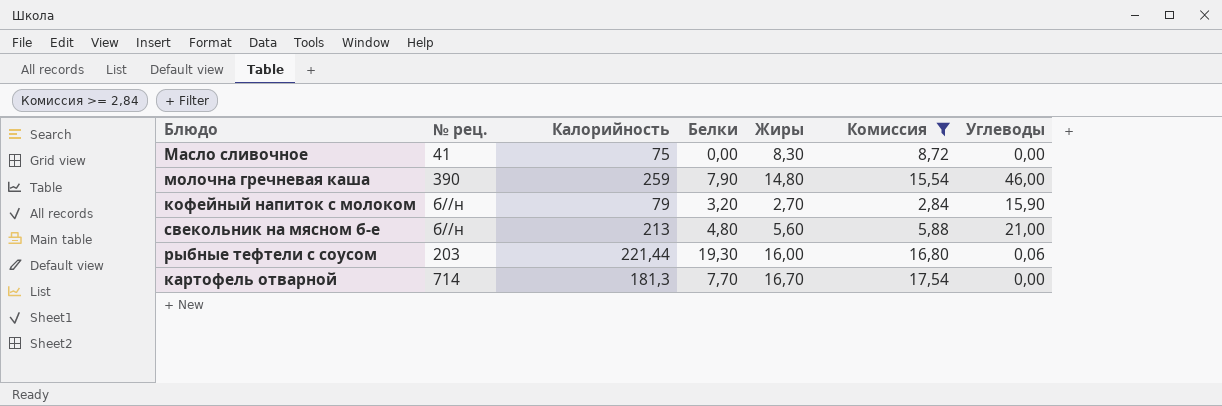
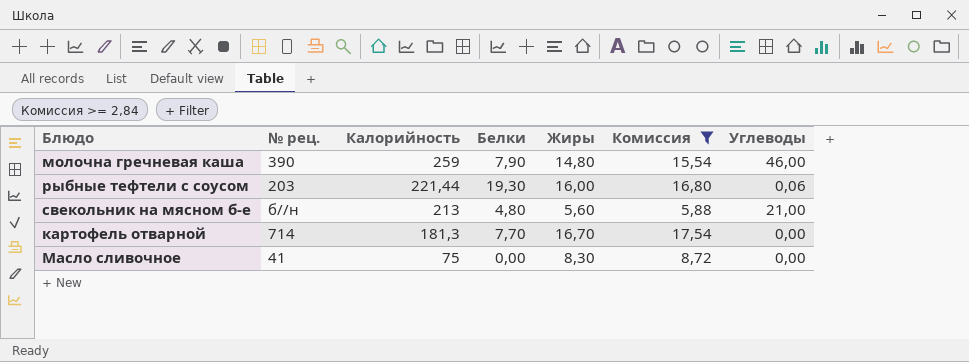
row order: none -> Калорийность descending
row кофейный напиток с молоком: б//н | 79 | 3,20 | 2,70 | 2,84 | 15,90 -> none

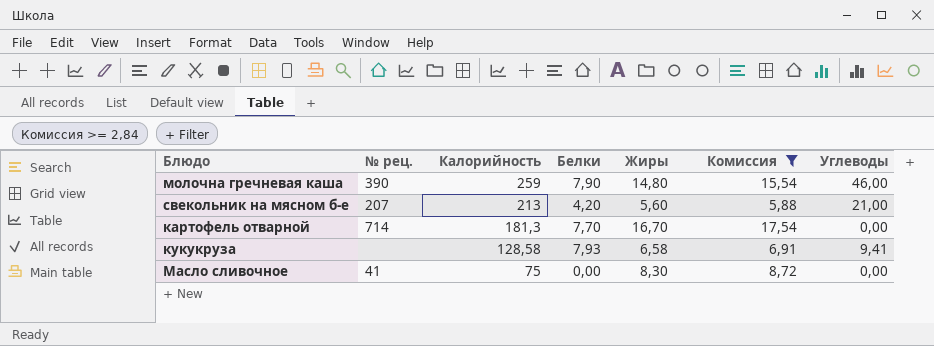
row рыбные тефтели с соусом: 203 | 221,44 | 19,30 | 16,00 | 16,80 | 0,06 -> none
свекольник на мясном б-е | № рец.: б//н -> 207
свекольник на мясном б-е | Белки: 4,80 -> 4,20
row кукукруза: none -> none | 128,58 | 7,93 | 6,58 | 6,91 | 9,41

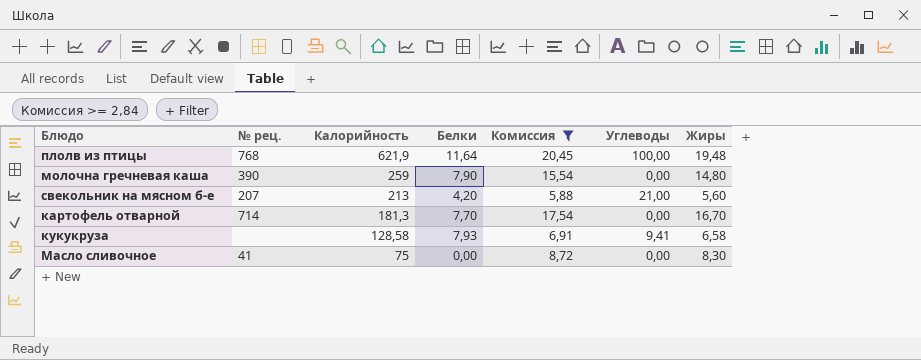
column Жиры | position: 5 -> 7
row плолв из птицы: none -> 768 | 621,9 | 11,64 | 20,45 | 100,00 | 19,48
молочна гречневая каша | Углеводы: 46,00 -> 0,00

